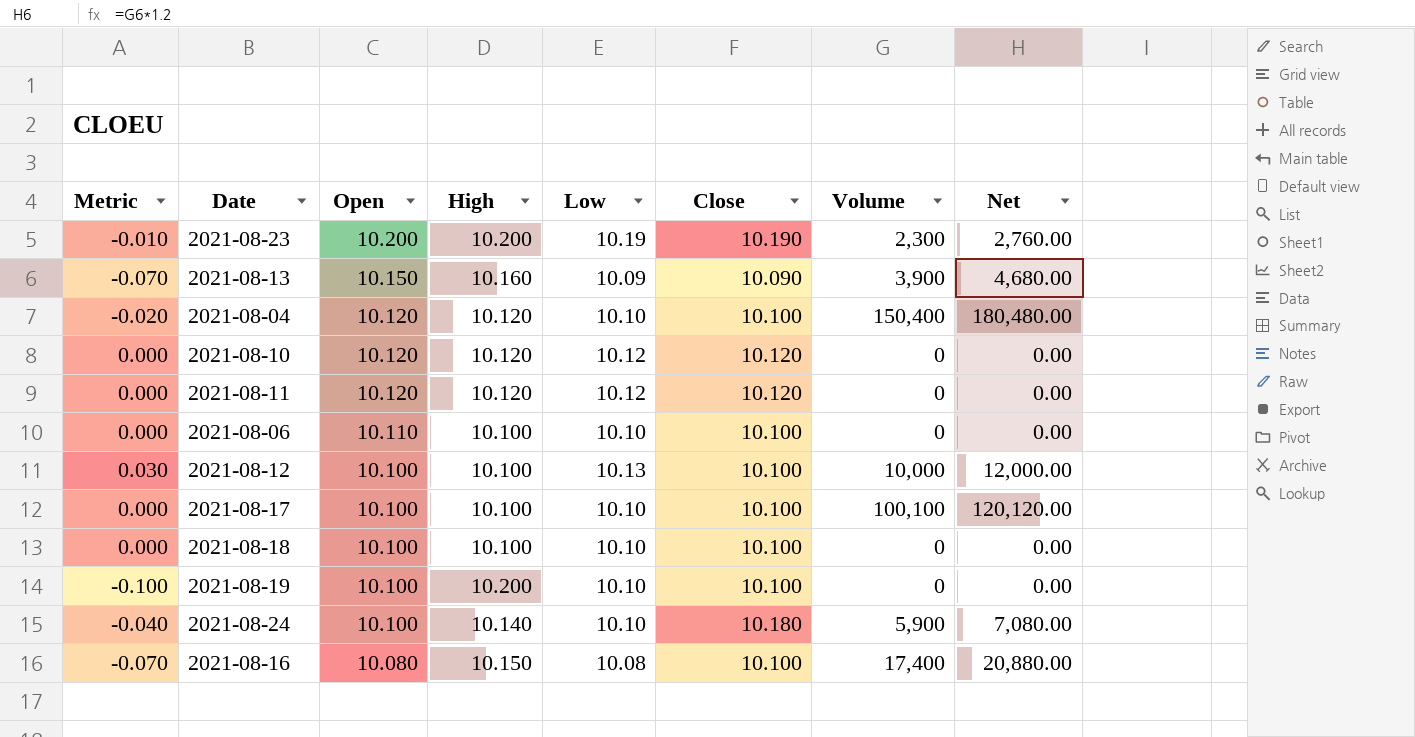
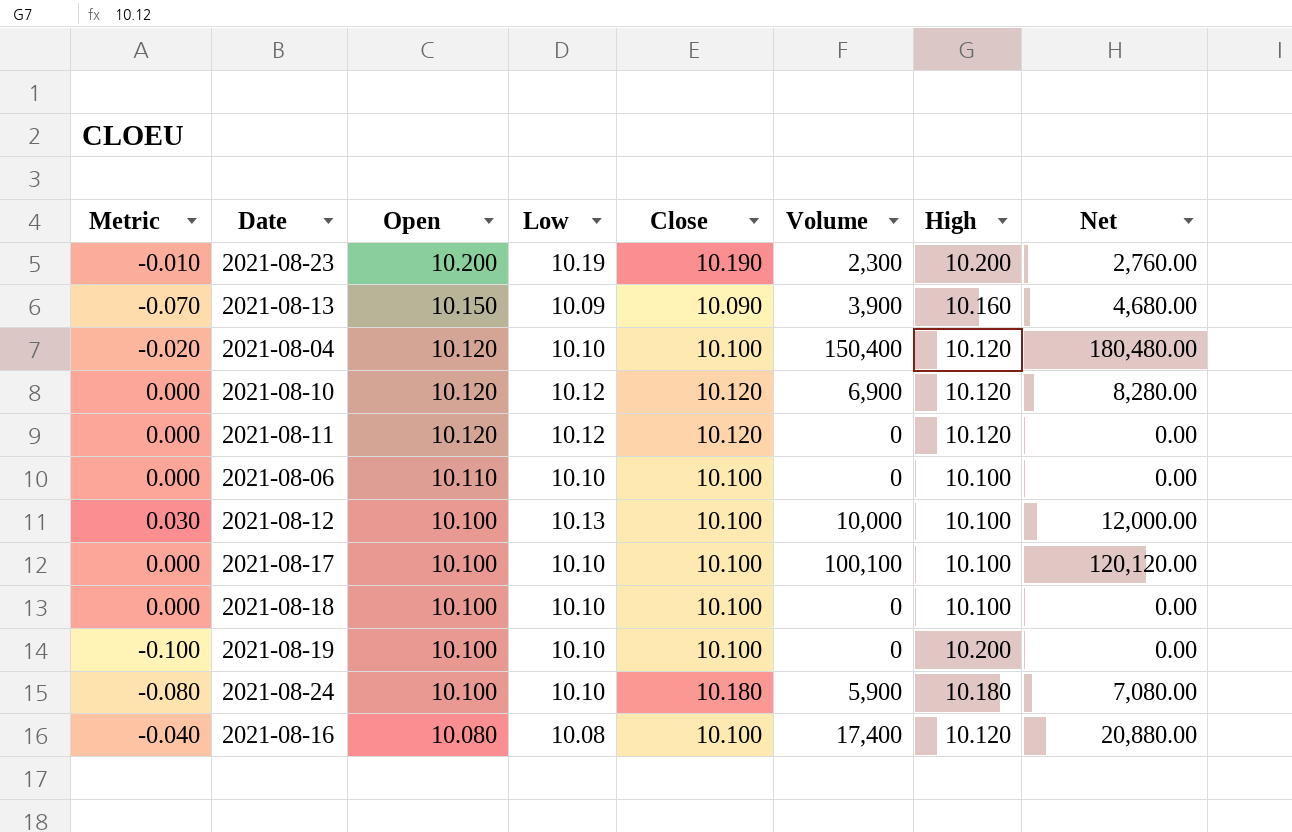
column High | position: 4 -> 7
2021-08-10 | Volume: 0 -> 6,900
2021-08-10 | Net: 0.00 -> 8,280.00
2021-08-24 | Metric: -0.040 -> -0.080
2021-08-24 | High: 10.140 -> 10.180
2021-08-16 | Metric: -0.070 -> -0.040
2021-08-16 | High: 10.150 -> 10.120

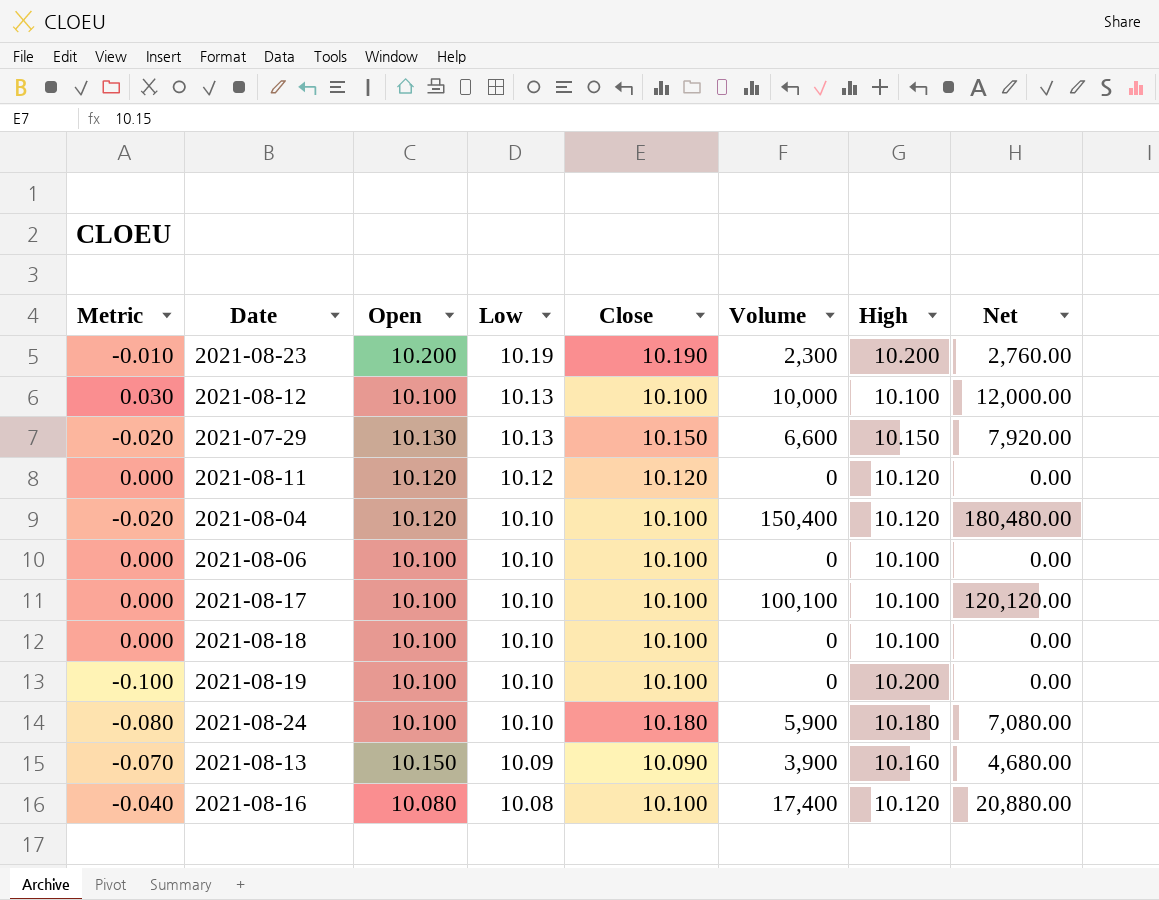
row order: Open descending -> Low descending
row 2021-08-10: 0.000 | 10.120 | 10.12 | 10.120 | 6,900 | 10.120 | 8,280.00 -> none
row 2021-07-29: none -> -0.020 | 10.130 | 10.13 | 10.150 | 6,600 | 10.150 | 7,920.00
2021-08-06 | Open: 10.110 -> 10.100

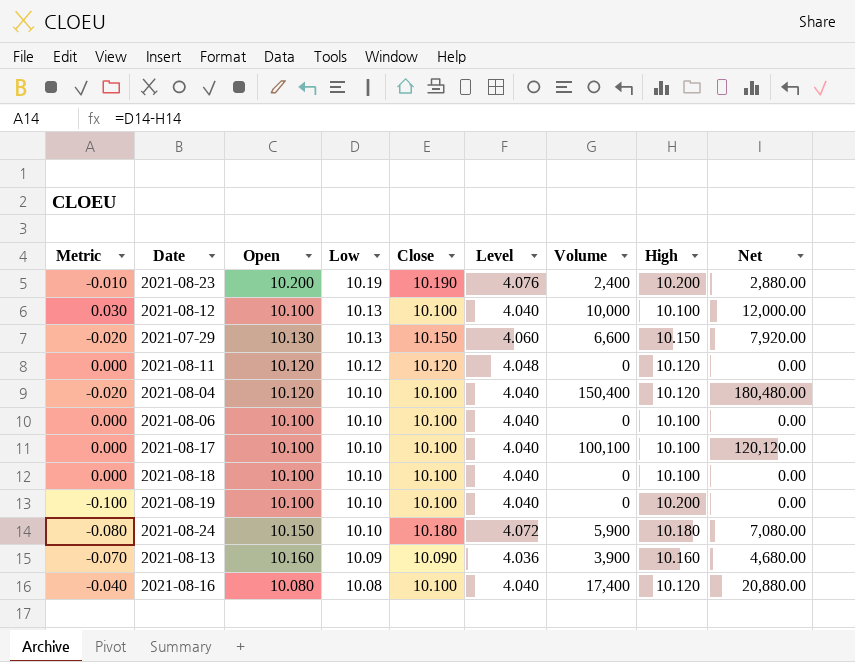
column Level | formula: none -> [Close] * 0.4
2021-08-23 | Volume: 2,300 -> 2,400
2021-08-23 | Net: 2,760.00 -> 2,880.00
2021-08-24 | Open: 10.100 -> 10.150
2021-08-13 | Open: 10.150 -> 10.160

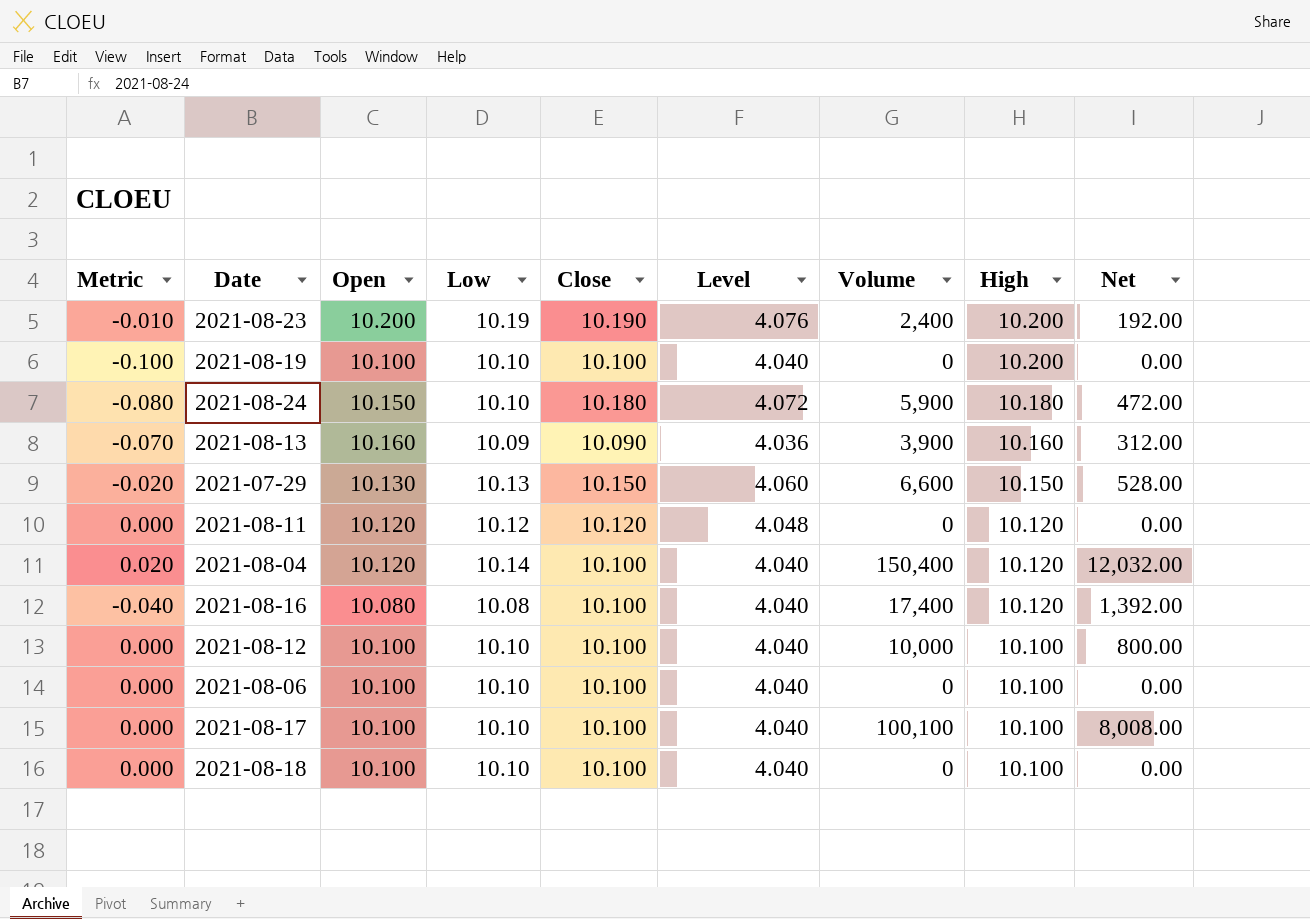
row order: Low descending -> High descending
column Net | formula: [Volume] * 1.2 -> [Volume] * 0.08
2021-08-04 | Metric: -0.020 -> 0.020
2021-08-04 | Low: 10.10 -> 10.14
2021-08-12 | Metric: 0.030 -> 0.000
2021-08-12 | Low: 10.13 -> 10.10

